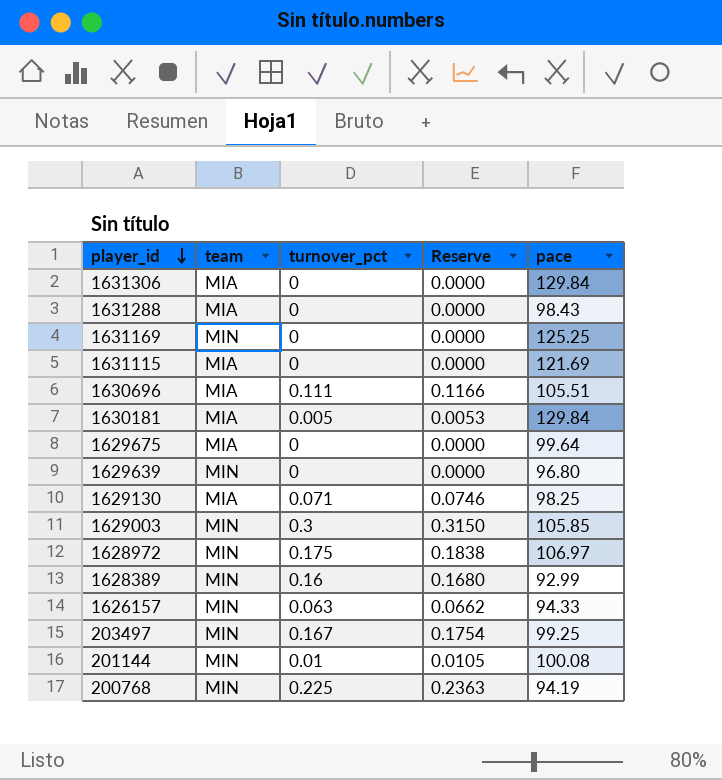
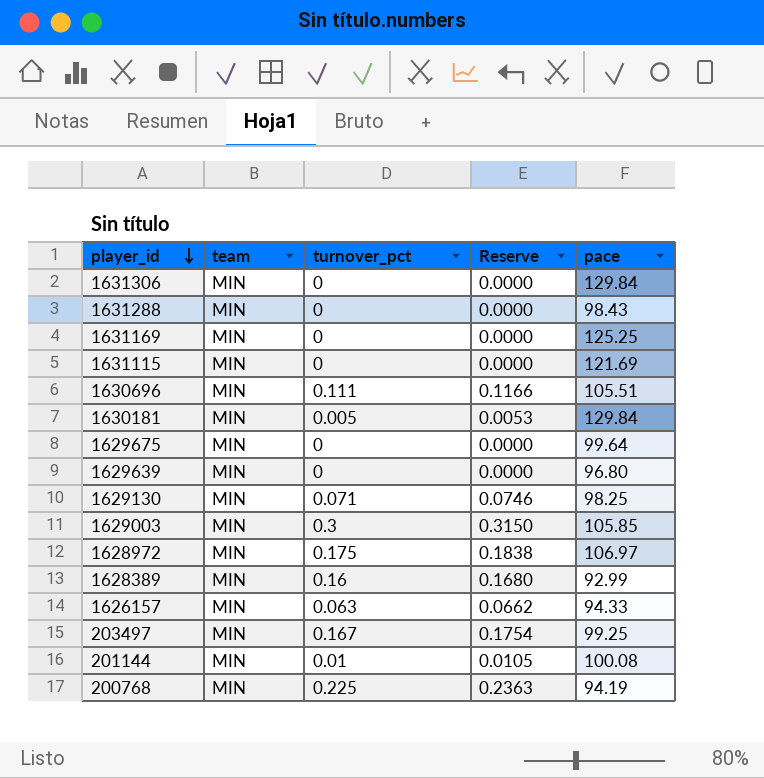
1631306 | team: MIA -> MIN
1631288 | team: MIA -> MIN
1631115 | team: MIA -> MIN
1630696 | team: MIA -> MIN
1630181 | team: MIA -> MIN
1629675 | team: MIA -> MIN
1629130 | team: MIA -> MIN

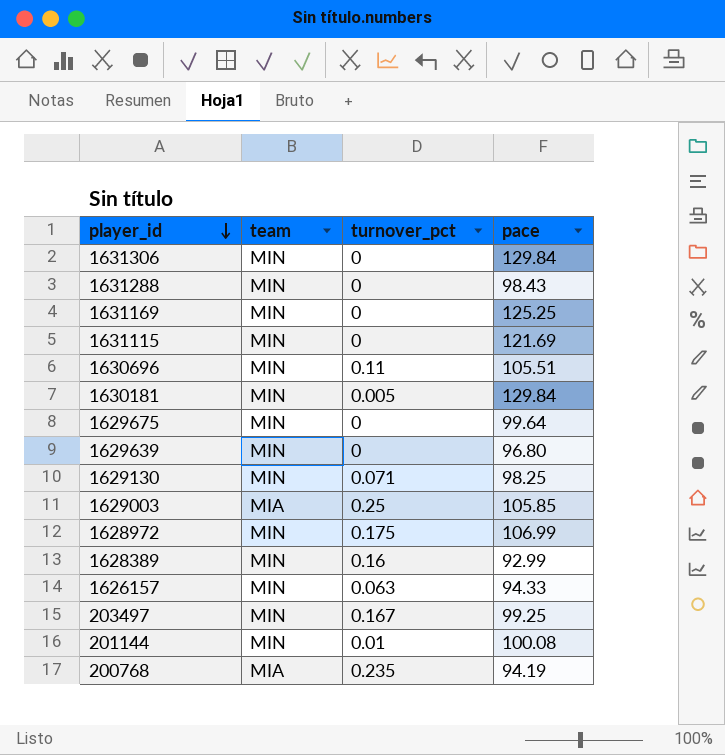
column Reserve | formula: [turnover_pct] * 1.05 -> none
1630696 | turnover_pct: 0.111 -> 0.11
1629003 | team: MIN -> MIA
1629003 | turnover_pct: 0.3 -> 0.25
1628972 | pace: 106.97 -> 106.99
200768 | team: MIN -> MIA
200768 | turnover_pct: 0.225 -> 0.235

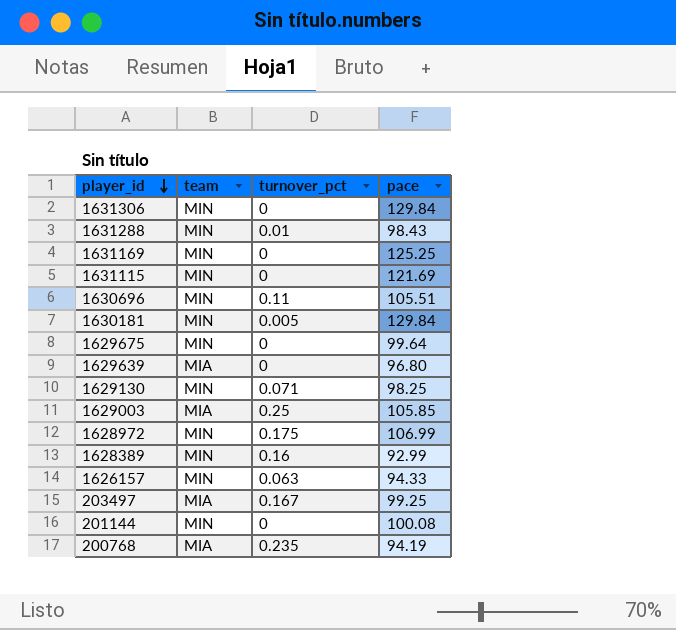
1631288 | turnover_pct: 0 -> 0.01
1629639 | team: MIN -> MIA
203497 | team: MIN -> MIA
201144 | turnover_pct: 0.01 -> 0

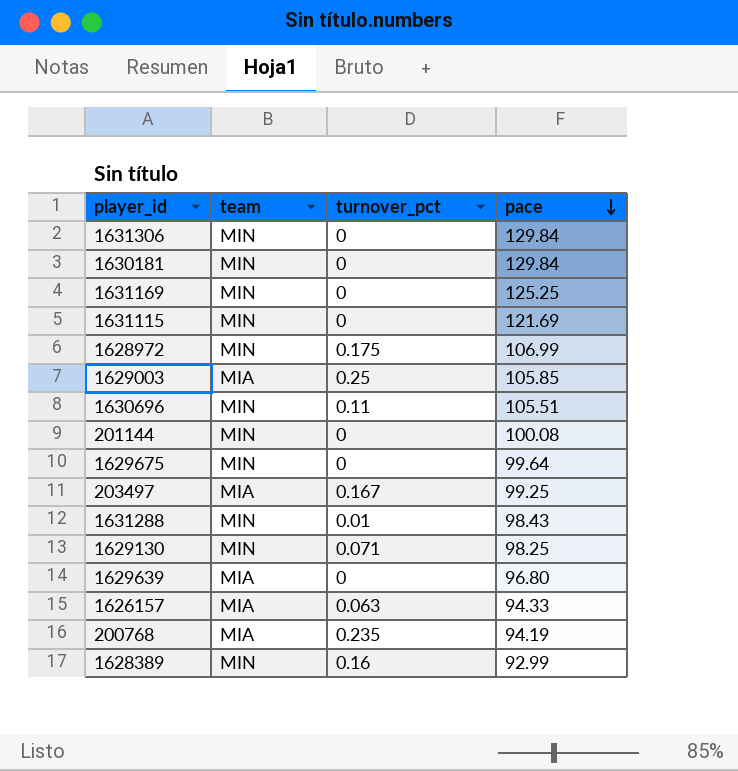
row order: player_id descending -> pace descending
1630181 | turnover_pct: 0.005 -> 0
1626157 | team: MIN -> MIA

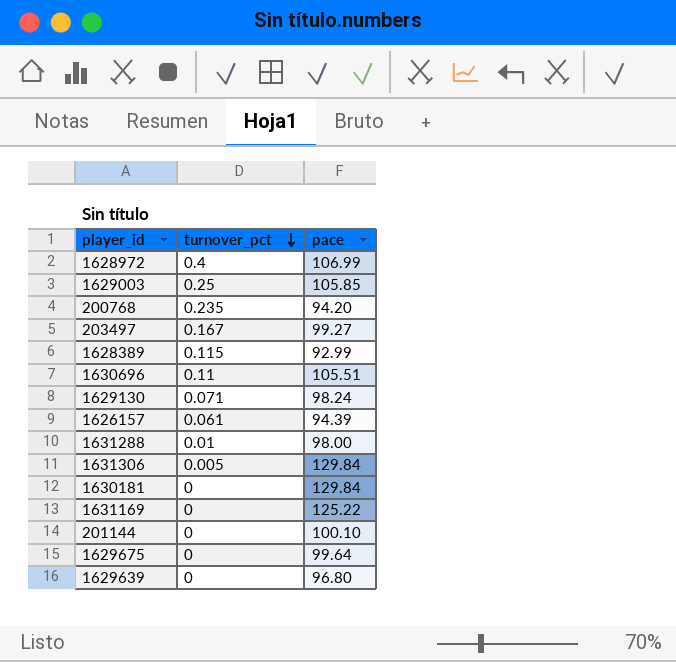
row order: pace descending -> turnover_pct descending
column team | position: 2 -> none
row 1631115: MIN | 0 | 121.69 -> none
1628972 | turnover_pct: 0.175 -> 0.4
200768 | pace: 94.19 -> 94.20
203497 | pace: 99.25 -> 99.27
1628389 | turnover_pct: 0.16 -> 0.115
1629130 | pace: 98.25 -> 98.24
1626157 | turnover_pct: 0.063 -> 0.061
1626157 | pace: 94.33 -> 94.39
1631288 | pace: 98.43 -> 98.00
1631306 | turnover_pct: 0 -> 0.005
1631169 | pace: 125.25 -> 125.22
201144 | pace: 100.08 -> 100.10

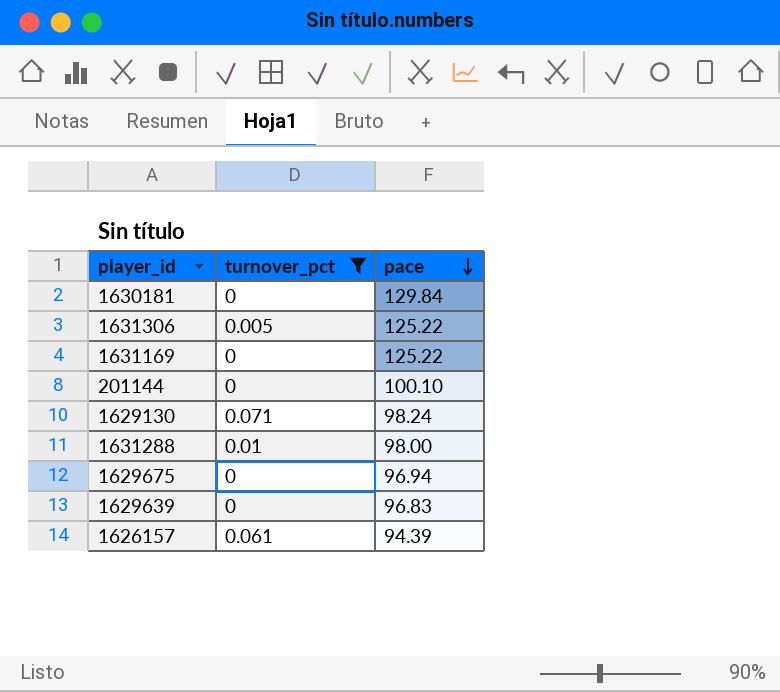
filter: none -> turnover_pct <= 0.071
row order: turnover_pct descending -> pace descending
1631306 | pace: 129.84 -> 125.22
1629675 | pace: 99.64 -> 96.94
1629639 | pace: 96.80 -> 96.83

